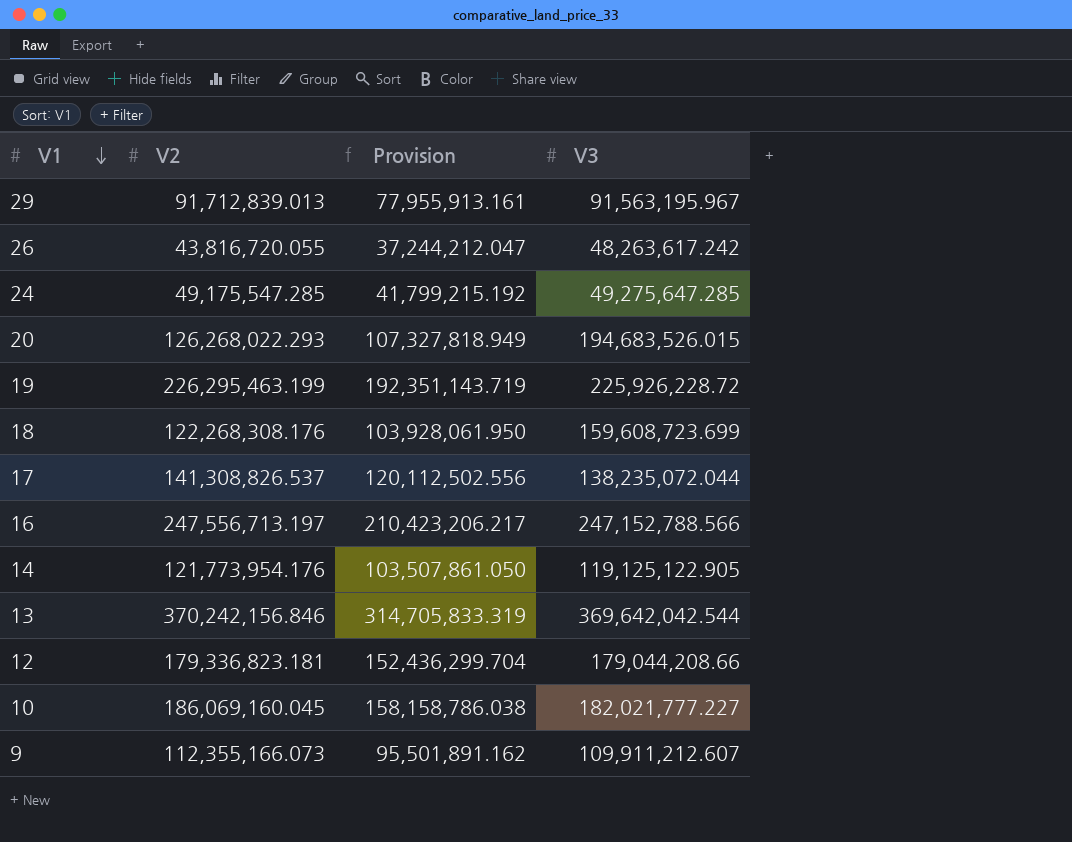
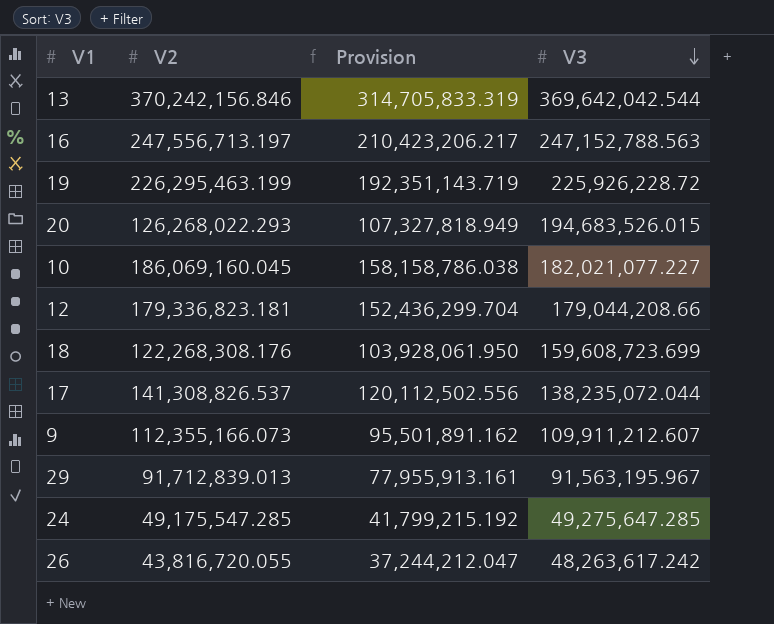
row order: V1 descending -> V3 descending
row 14: 121,773,954.176 | 103,507,861.050 | 119,125,122.905 -> none
16 | V3: 247,152,788.566 -> 247,152,788.563
10 | V3: 182,021,777.227 -> 182,021,077.227

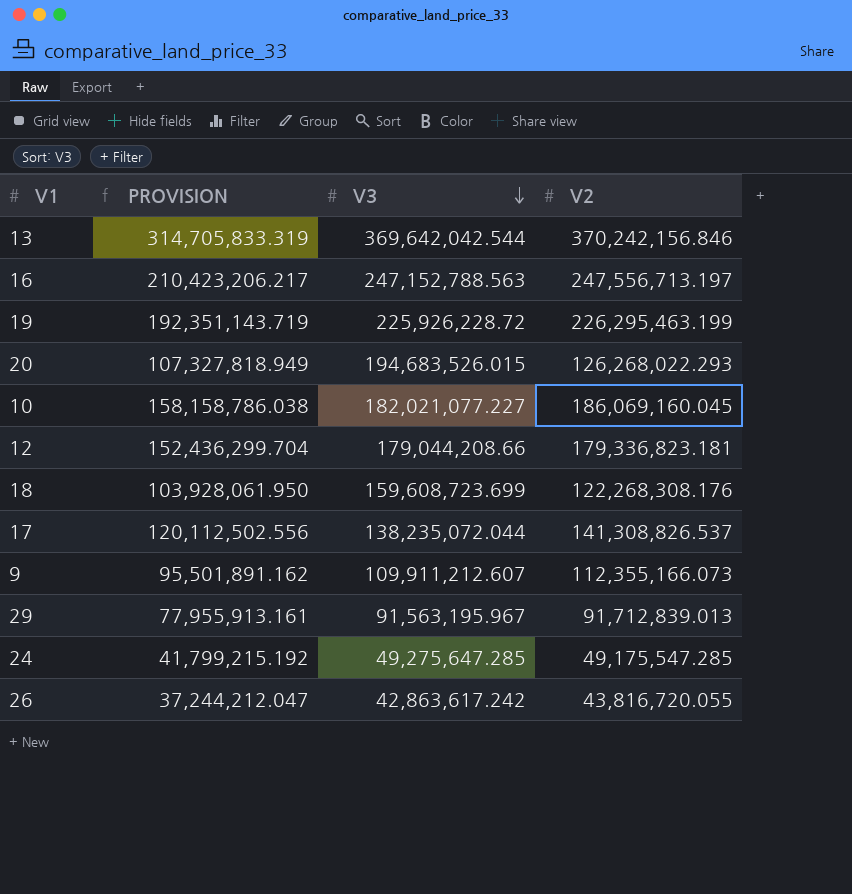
column name: Provision -> PROVISION
column V2 | position: 2 -> 4
26 | V3: 48,263,617.242 -> 42,863,617.242

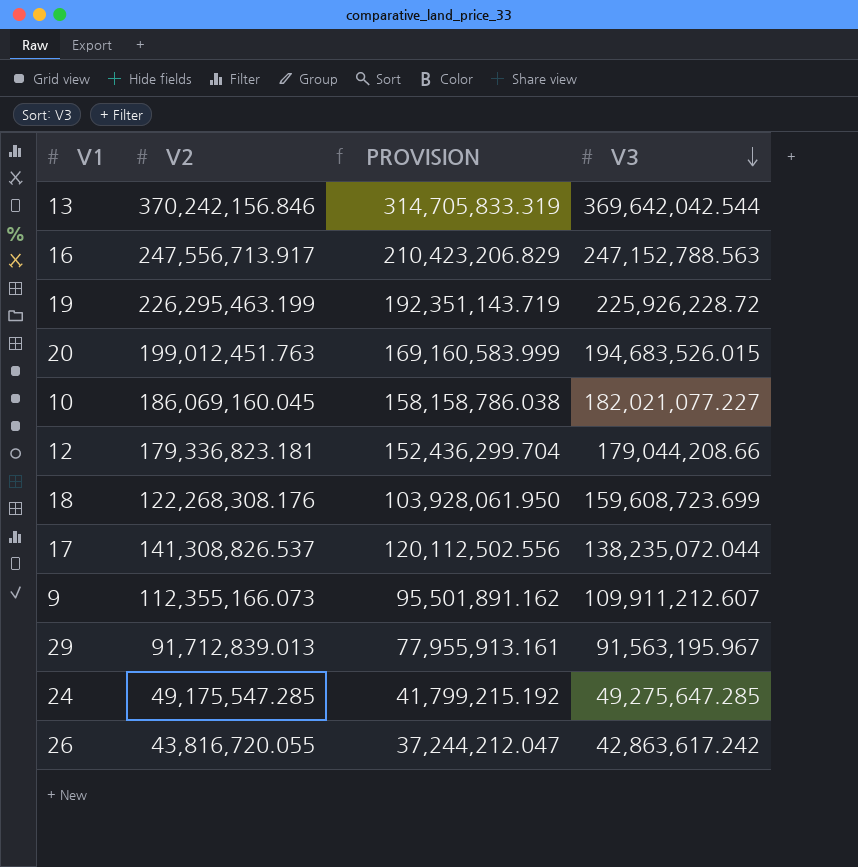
column V2 | position: 4 -> 2
16 | V2: 247,556,713.197 -> 247,556,713.917
16 | PROVISION: 210,423,206.217 -> 210,423,206.829
20 | V2: 126,268,022.293 -> 199,012,451.763
20 | PROVISION: 107,327,818.949 -> 169,160,583.999

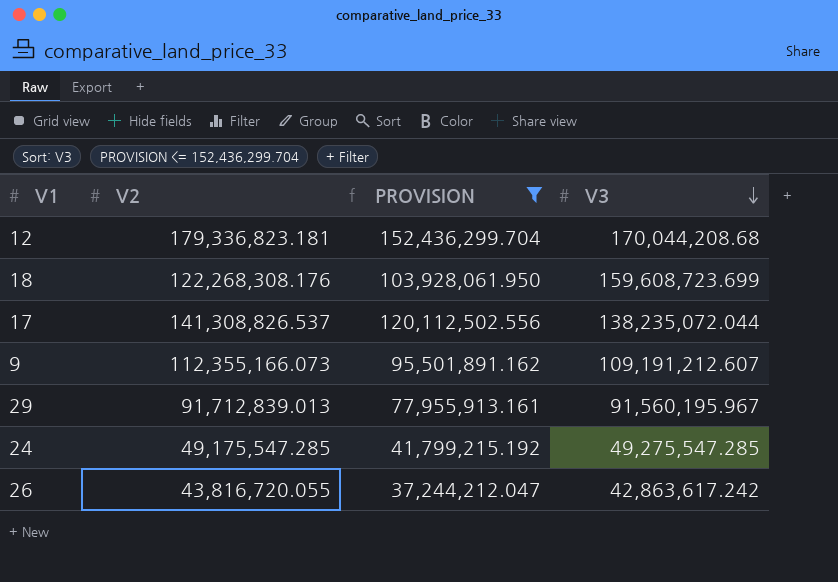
filter: none -> PROVISION <= 152,436,299.704
12 | V3: 179,044,208.66 -> 170,044,208.68
9 | V3: 109,911,212.607 -> 109,191,212.607
29 | V3: 91,563,195.967 -> 91,560,195.967
24 | V3: 49,275,647.285 -> 49,275,547.285

